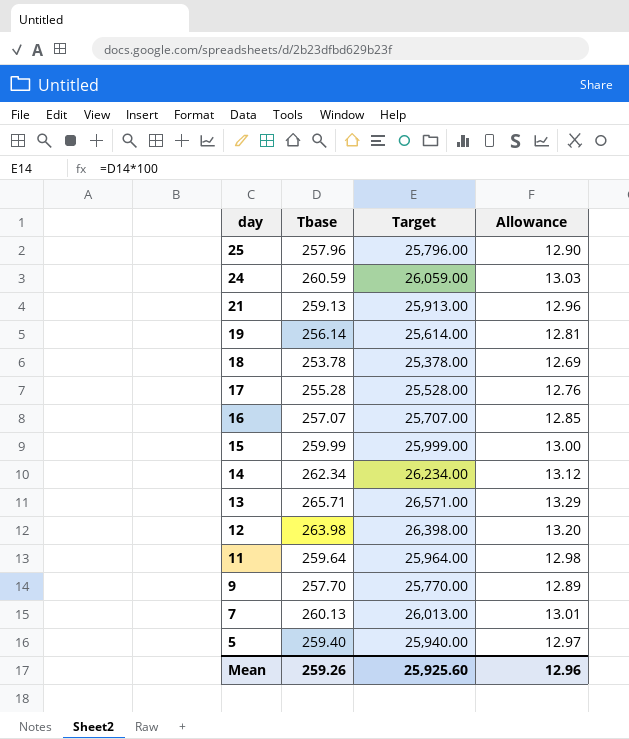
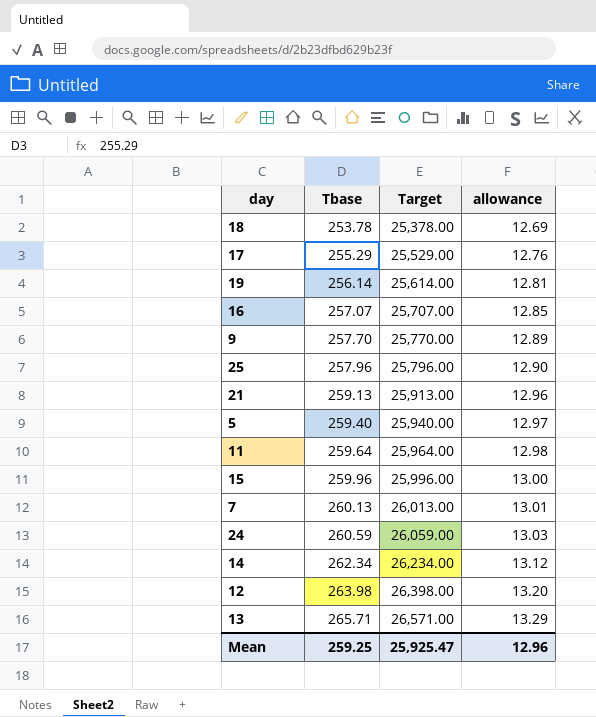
row order: day descending -> Tbase ascending
column name: Allowance -> allowance
17 | Tbase: 255.28 -> 255.29
17 | Target: 25,528.00 -> 25,529.00
15 | Tbase: 259.99 -> 259.96
15 | Target: 25,999.00 -> 25,996.00
Mean | Tbase: 259.26 -> 259.25
Mean | Target: 25,925.60 -> 25,925.47

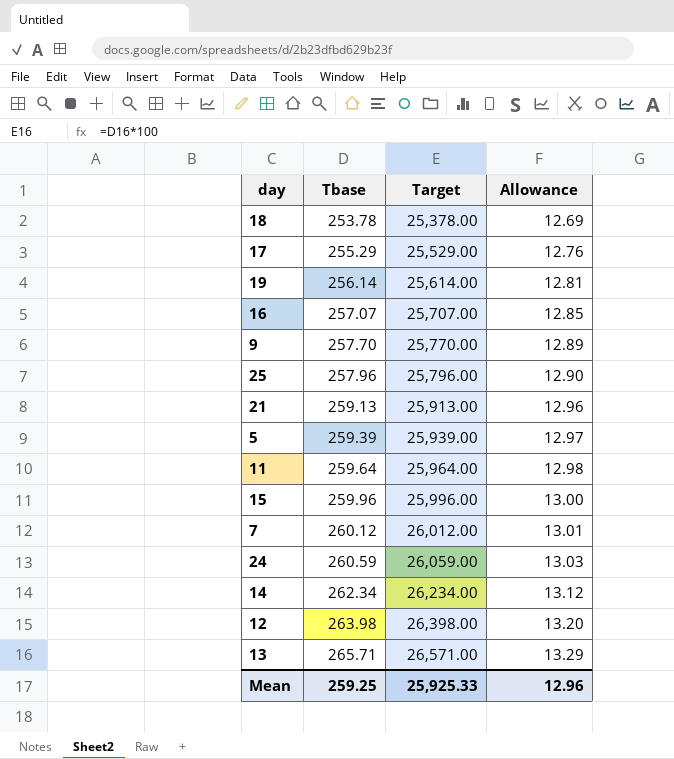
column name: allowance -> Allowance
5 | Tbase: 259.40 -> 259.39
5 | Target: 25,940.00 -> 25,939.00
7 | Tbase: 260.13 -> 260.12
7 | Target: 26,013.00 -> 26,012.00
Mean | Target: 25,925.47 -> 25,925.33

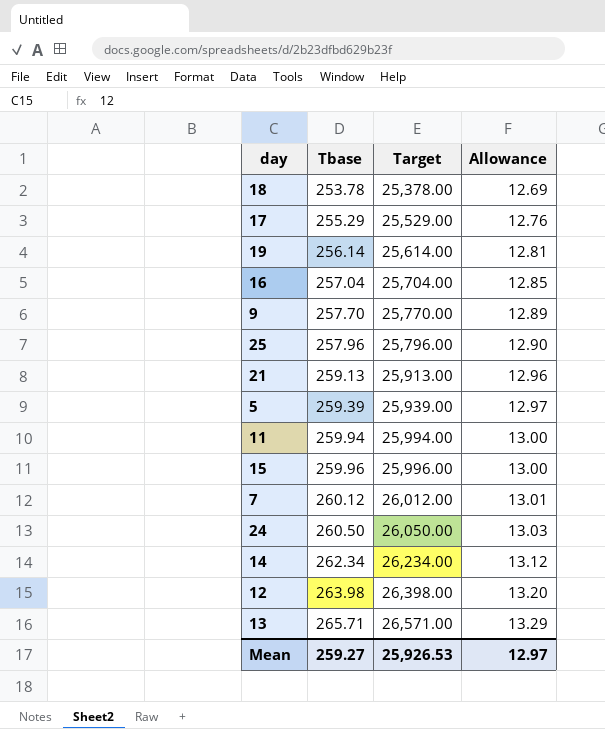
16 | Tbase: 257.07 -> 257.04
16 | Target: 25,707.00 -> 25,704.00
11 | Tbase: 259.64 -> 259.94
11 | Target: 25,964.00 -> 25,994.00
11 | Allowance: 12.98 -> 13.00
24 | Tbase: 260.59 -> 260.50
24 | Target: 26,059.00 -> 26,050.00
Mean | Tbase: 259.25 -> 259.27
Mean | Target: 25,925.33 -> 25,926.53
Mean | Allowance: 12.96 -> 12.97

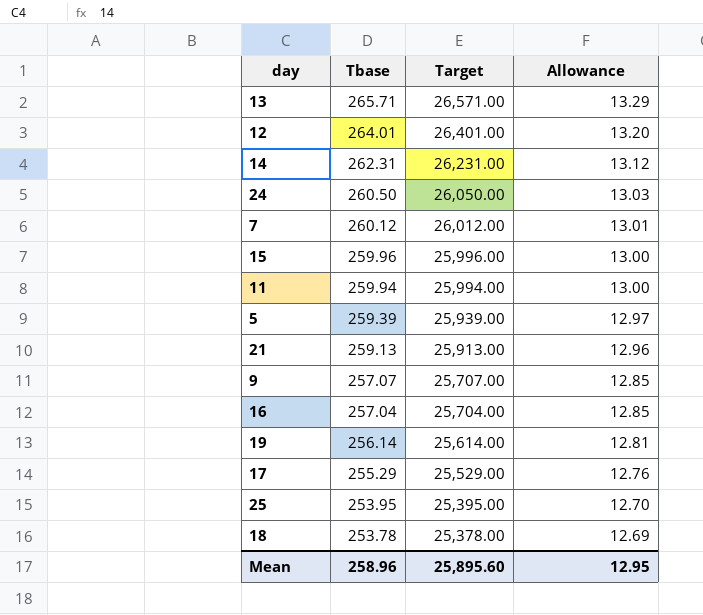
row order: Tbase ascending -> Tbase descending
12 | Tbase: 263.98 -> 264.01
12 | Target: 26,398.00 -> 26,401.00
14 | Tbase: 262.34 -> 262.31
14 | Target: 26,234.00 -> 26,231.00
9 | Tbase: 257.70 -> 257.07
9 | Target: 25,770.00 -> 25,707.00
9 | Allowance: 12.89 -> 12.85
25 | Tbase: 257.96 -> 253.95
25 | Target: 25,796.00 -> 25,395.00
25 | Allowance: 12.90 -> 12.70
Mean | Tbase: 259.27 -> 258.96
Mean | Target: 25,926.53 -> 25,895.60
Mean | Allowance: 12.97 -> 12.95

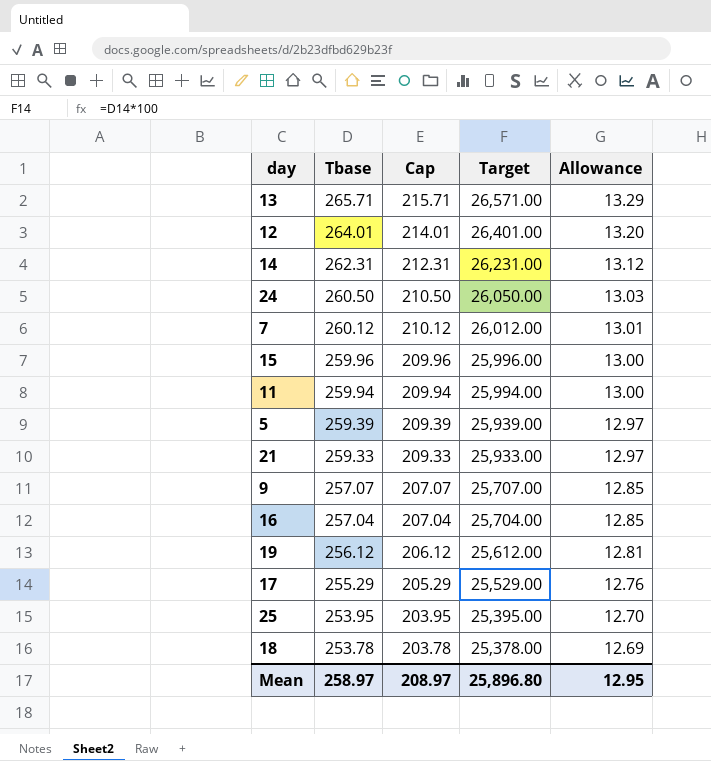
column Cap | formula: none -> [Tbase] - 50
21 | Tbase: 259.13 -> 259.33
21 | Target: 25,913.00 -> 25,933.00
21 | Allowance: 12.96 -> 12.97
19 | Tbase: 256.14 -> 256.12
19 | Target: 25,614.00 -> 25,612.00
Mean | Tbase: 258.96 -> 258.97
Mean | Target: 25,895.60 -> 25,896.80

